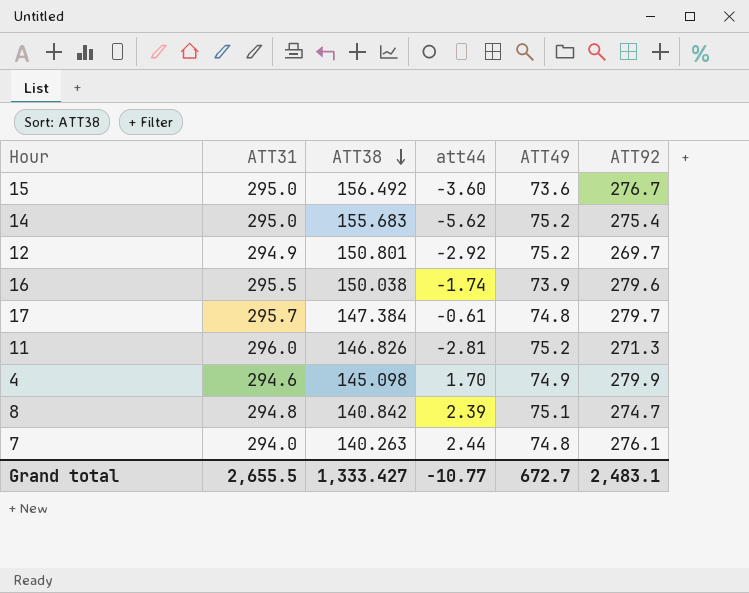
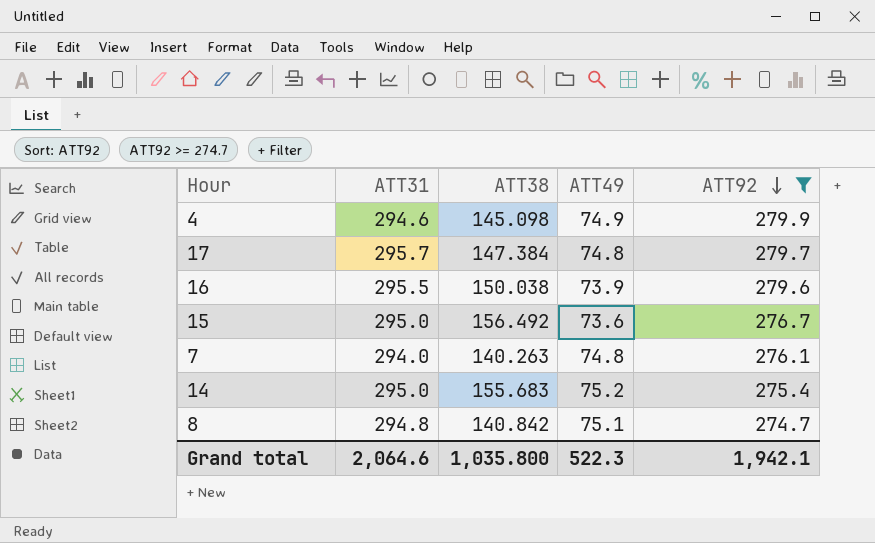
filter: none -> ATT92 >= 274.7
row order: ATT38 descending -> ATT92 descending
column att44 | position: 4 -> none
Grand total | ATT31: 2,655.5 -> 2,064.6
Grand total | ATT38: 1,333.427 -> 1,035.800
Grand total | ATT49: 672.7 -> 522.3
Grand total | ATT92: 2,483.1 -> 1,942.1

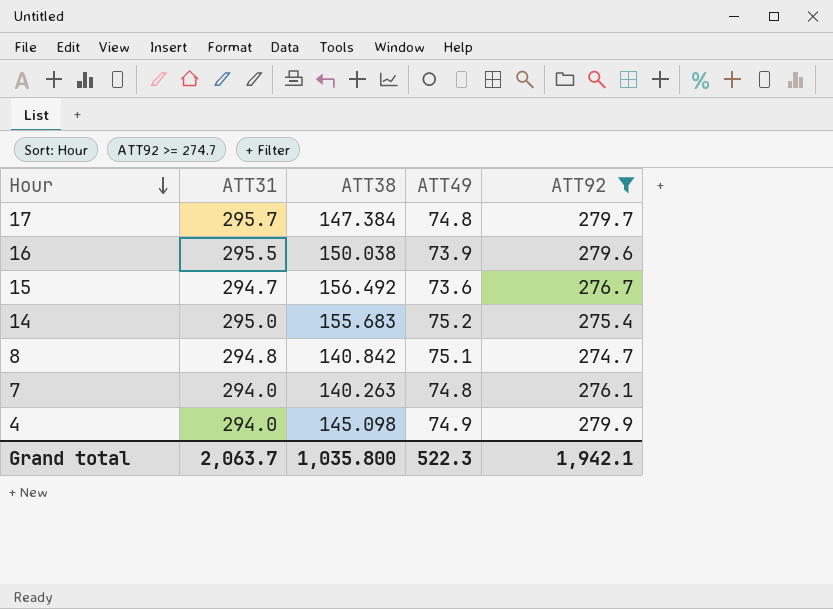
row order: ATT92 descending -> Hour descending
15 | ATT31: 295.0 -> 294.7
4 | ATT31: 294.6 -> 294.0
Grand total | ATT31: 2,064.6 -> 2,063.7

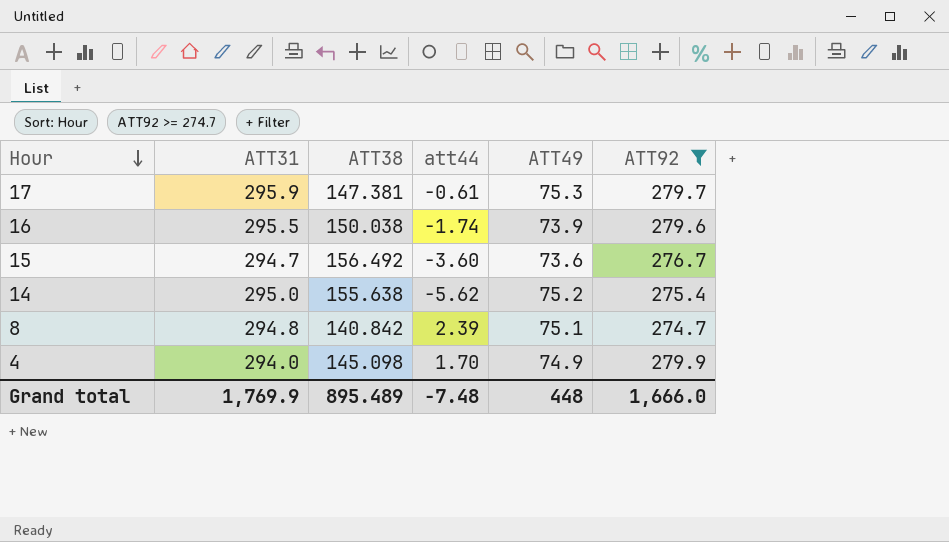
column att44 | position: none -> 4
row 7: 294.0 | 140.263 | 74.8 | 276.1 -> none
17 | ATT31: 295.7 -> 295.9
17 | ATT38: 147.384 -> 147.381
17 | ATT49: 74.8 -> 75.3
14 | ATT38: 155.683 -> 155.638
Grand total | ATT31: 2,063.7 -> 1,769.9
Grand total | ATT38: 1,035.800 -> 895.489
Grand total | ATT49: 522.3 -> 448
Grand total | ATT92: 1,942.1 -> 1,666.0

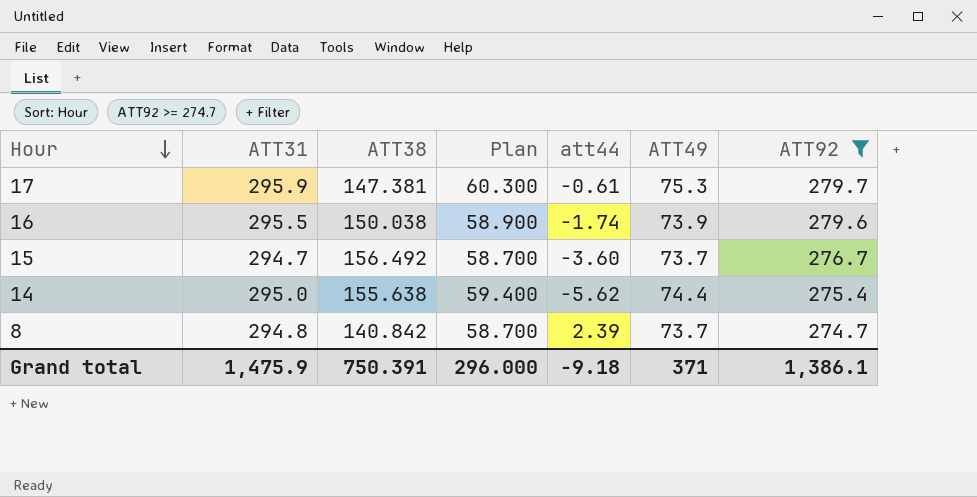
column Plan | formula: none -> [ATT49] - 15
row 4: 294.0 | 145.098 | 1.70 | 74.9 | 279.9 -> none
15 | ATT49: 73.6 -> 73.7
14 | ATT49: 75.2 -> 74.4
8 | ATT49: 75.1 -> 73.7
Grand total | ATT31: 1,769.9 -> 1,475.9
Grand total | ATT38: 895.489 -> 750.391
Grand total | att44: -7.48 -> -9.18
Grand total | ATT49: 448 -> 371
Grand total | ATT92: 1,666.0 -> 1,386.1

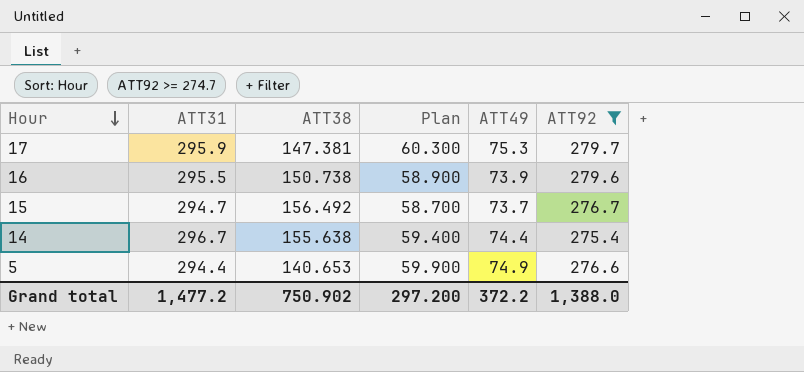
column att44 | position: 5 -> none
row 8: 294.8 | 140.842 | 58.700 | 2.39 | 73.7 | 274.7 -> none
16 | ATT38: 150.038 -> 150.738
14 | ATT31: 295.0 -> 296.7
row 5: none -> 294.4 | 140.653 | 59.900 | 74.9 | 276.6
Grand total | ATT31: 1,475.9 -> 1,477.2
Grand total | ATT38: 750.391 -> 750.902
Grand total | Plan: 296.000 -> 297.200
Grand total | ATT49: 371 -> 372.2
Grand total | ATT92: 1,386.1 -> 1,388.0

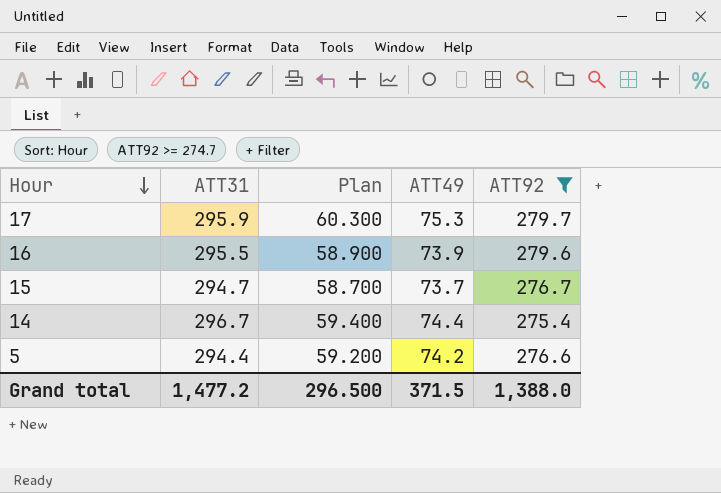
column ATT38 | position: 3 -> none
5 | Plan: 59.900 -> 59.200
5 | ATT49: 74.9 -> 74.2
Grand total | Plan: 297.200 -> 296.500
Grand total | ATT49: 372.2 -> 371.5

